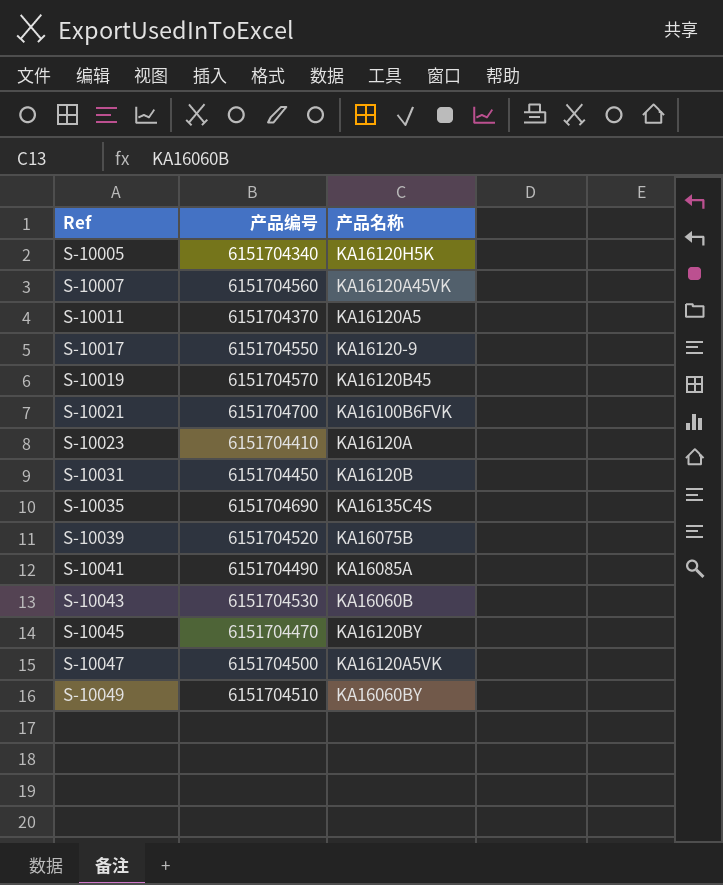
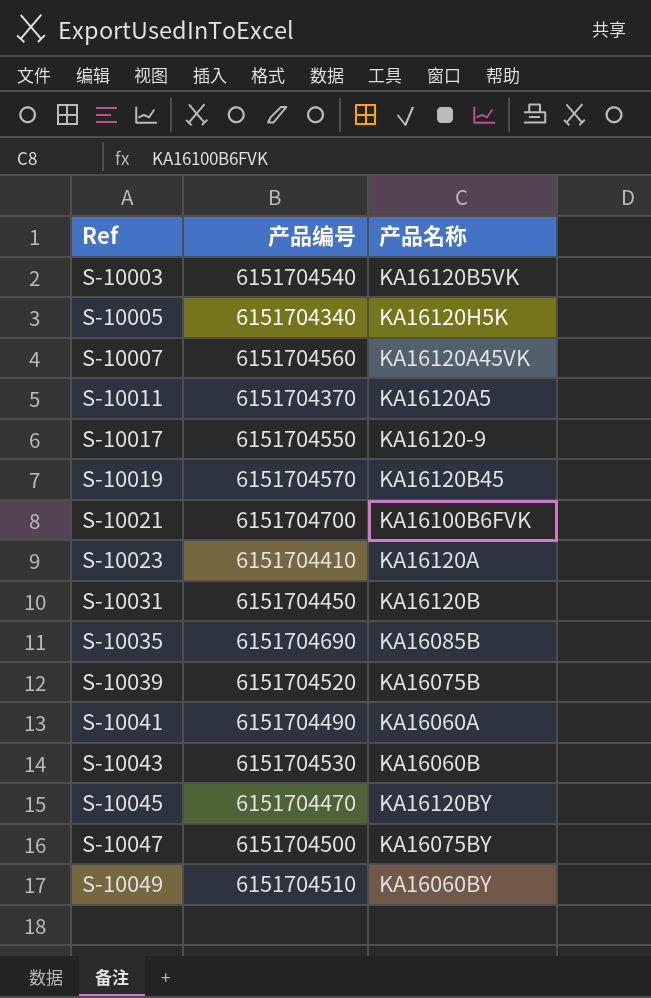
row S-10003: none -> 6151704540 | KA16120B5VK
S-10035 | 产品名称: KA16135C4S -> KA16085B
S-10041 | 产品名称: KA16085A -> KA16060A
S-10047 | 产品名称: KA16120A5VK -> KA16075BY

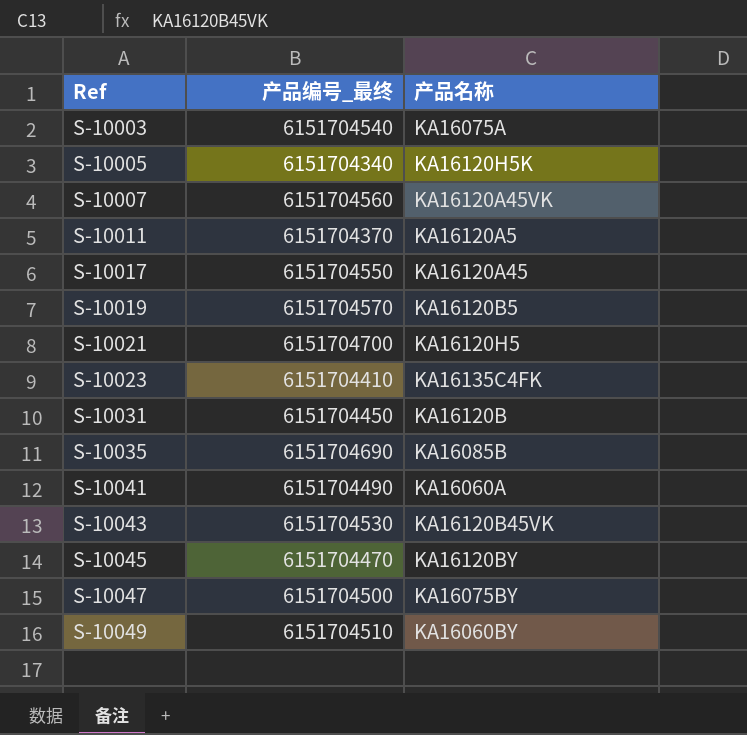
column name: 产品编号 -> 产品编号_最终
row S-10039: 6151704520 | KA16075B -> none
S-10003 | 产品名称: KA16120B5VK -> KA16075A
S-10017 | 产品名称: KA16120-9 -> KA16120A45
S-10019 | 产品名称: KA16120B45 -> KA16120B5
S-10021 | 产品名称: KA16100B6FVK -> KA16120H5
S-10023 | 产品名称: KA16120A -> KA16135C4FK
S-10043 | 产品名称: KA16060B -> KA16120B45VK

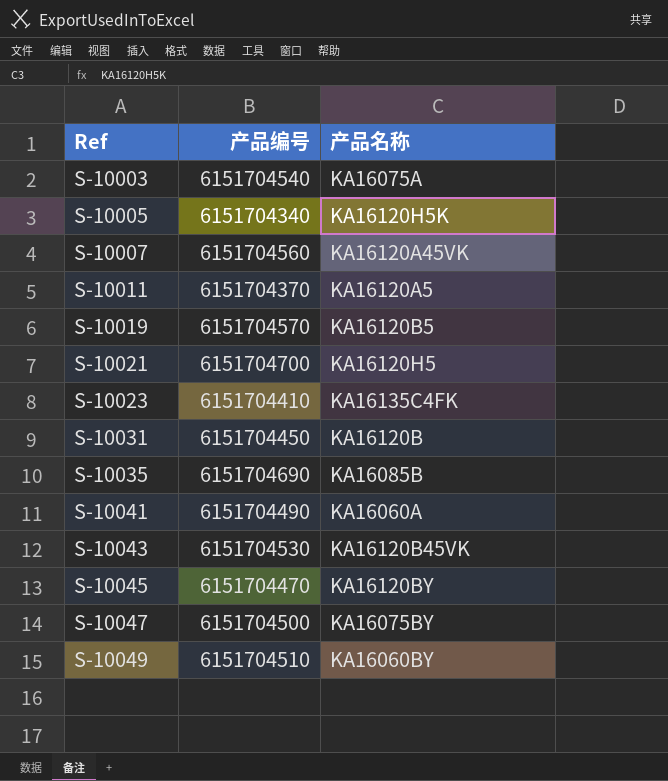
column name: 产品编号_最终 -> 产品编号
row S-10017: 6151704550 | KA16120A45 -> none

